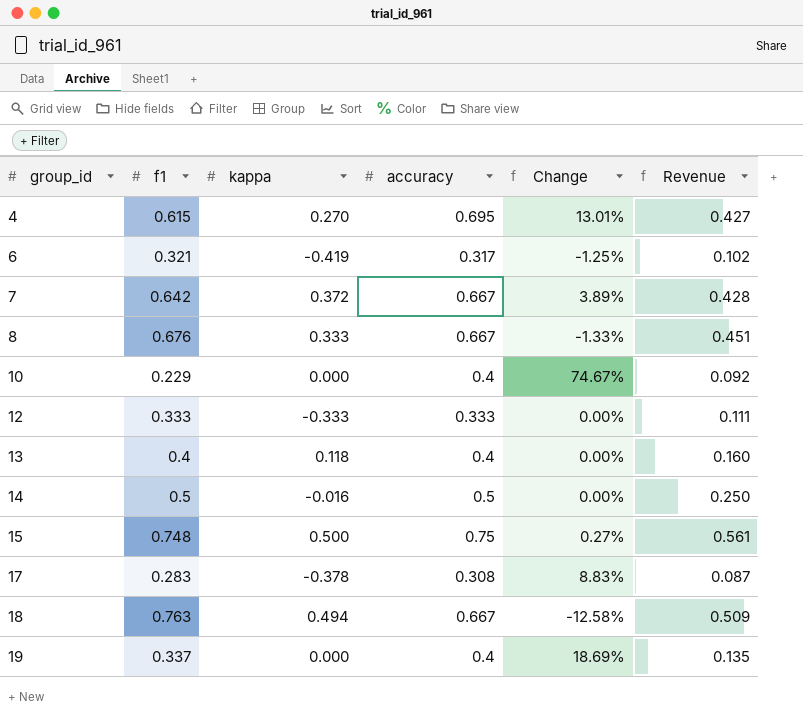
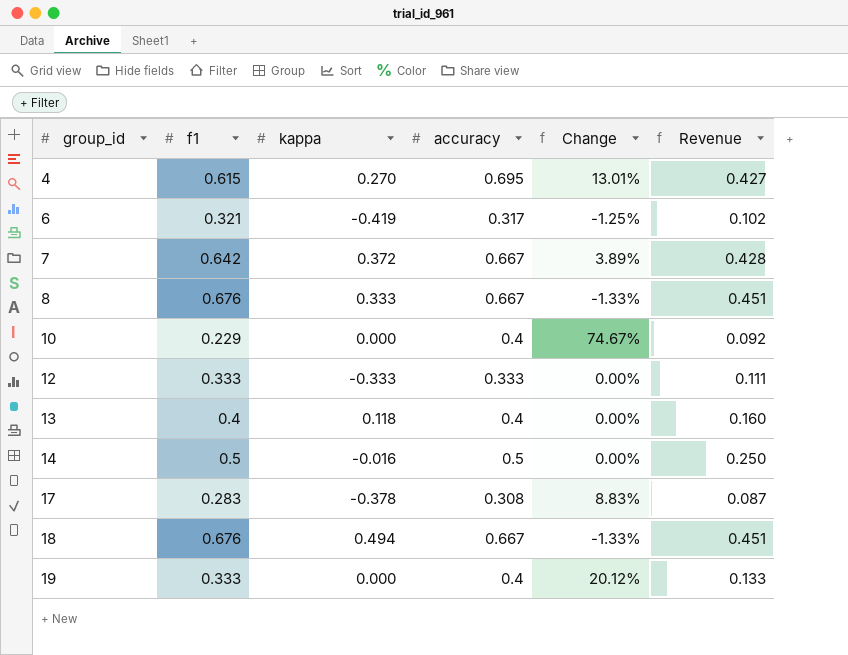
row 15: 0.748 | 0.500 | 0.75 | 0.27% | 0.561 -> none
18 | f1: 0.763 -> 0.676
18 | Change: -12.58% -> -1.33%
18 | Revenue: 0.509 -> 0.451
19 | f1: 0.337 -> 0.333
19 | Change: 18.69% -> 20.12%
19 | Revenue: 0.135 -> 0.133

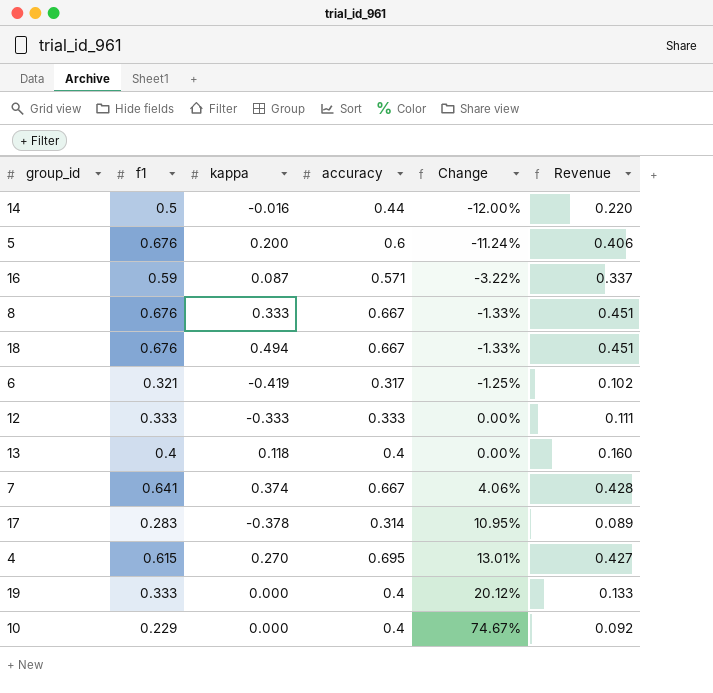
row order: group_id ascending -> Change ascending
14 | accuracy: 0.5 -> 0.44
14 | Change: 0.00% -> -12.00%
14 | Revenue: 0.250 -> 0.220
row 5: none -> 0.676 | 0.200 | 0.6 | -11.24% | 0.406
row 16: none -> 0.59 | 0.087 | 0.571 | -3.22% | 0.337
7 | f1: 0.642 -> 0.641
7 | kappa: 0.372 -> 0.374
7 | Change: 3.89% -> 4.06%
17 | accuracy: 0.308 -> 0.314
17 | Change: 8.83% -> 10.95%
17 | Revenue: 0.087 -> 0.089

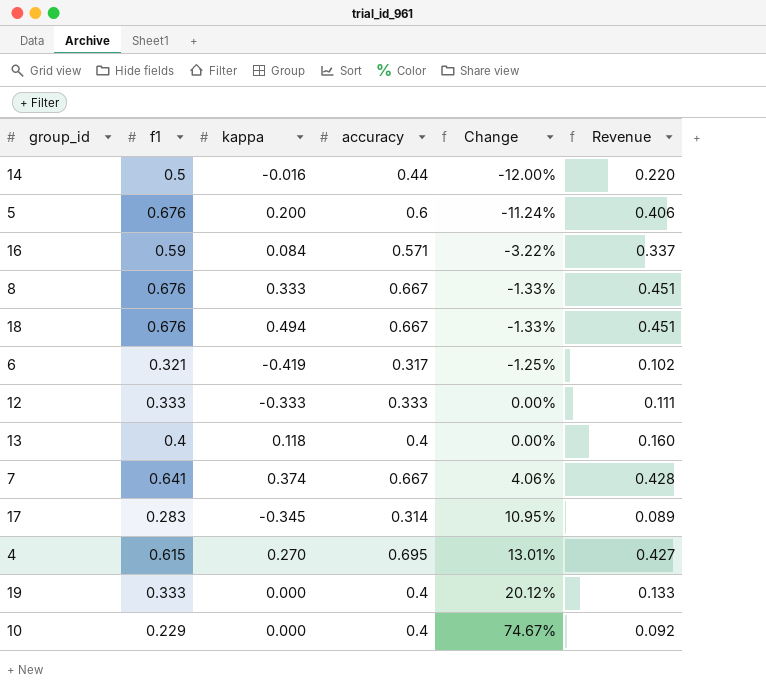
16 | kappa: 0.087 -> 0.084
17 | kappa: -0.378 -> -0.345

